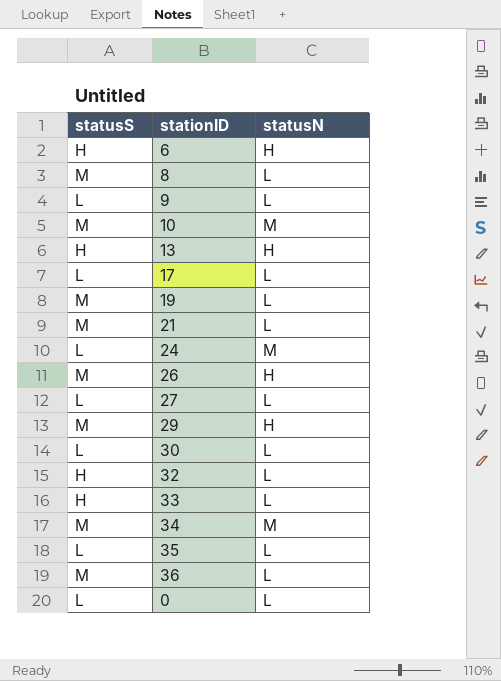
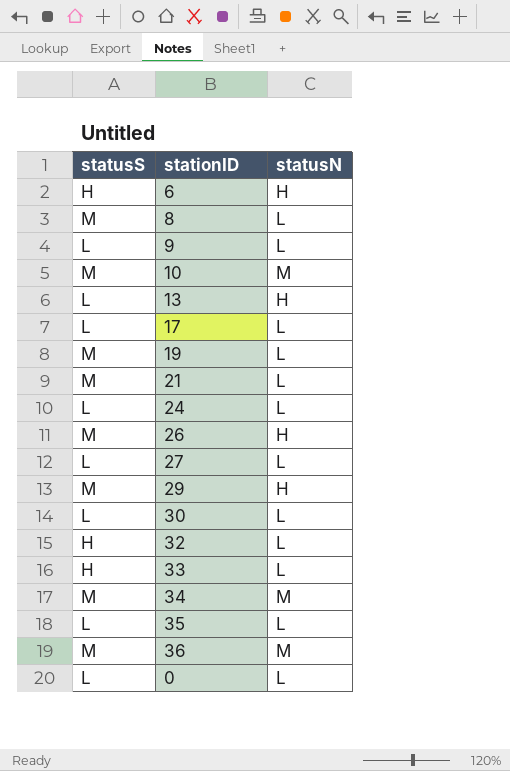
13 | statusS: H -> L
24 | statusN: M -> L
36 | statusN: L -> M

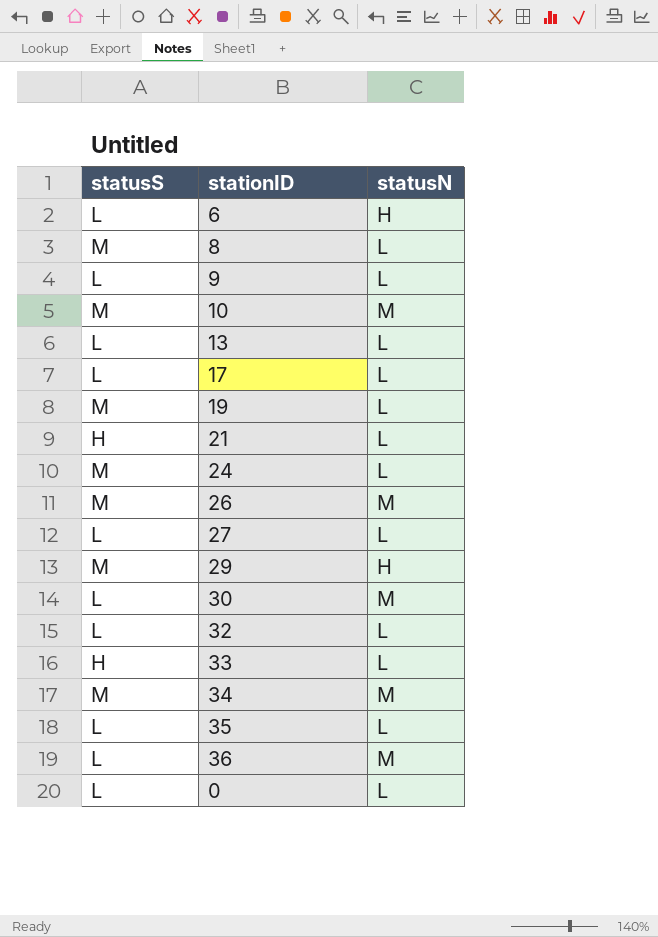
6 | statusS: H -> L
13 | statusN: H -> L
21 | statusS: M -> H
24 | statusS: L -> M
26 | statusN: H -> M
30 | statusN: L -> M
32 | statusS: H -> L
36 | statusS: M -> L

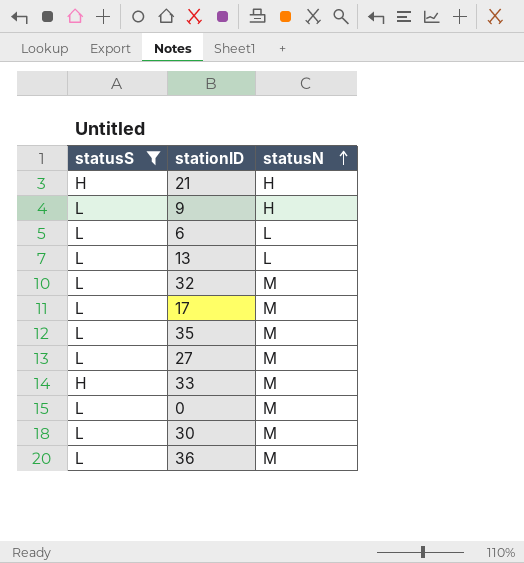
filter: none -> statusS != M
row order: none -> statusN ascending
21 | statusN: L -> H
9 | statusN: L -> H
6 | statusN: H -> L
32 | statusN: L -> M
17 | statusN: L -> M
35 | statusN: L -> M
27 | statusN: L -> M
33 | statusN: L -> M
0 | statusN: L -> M

